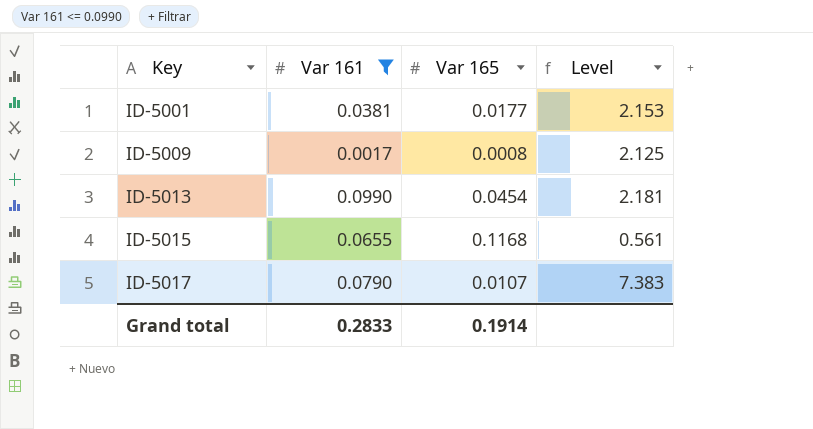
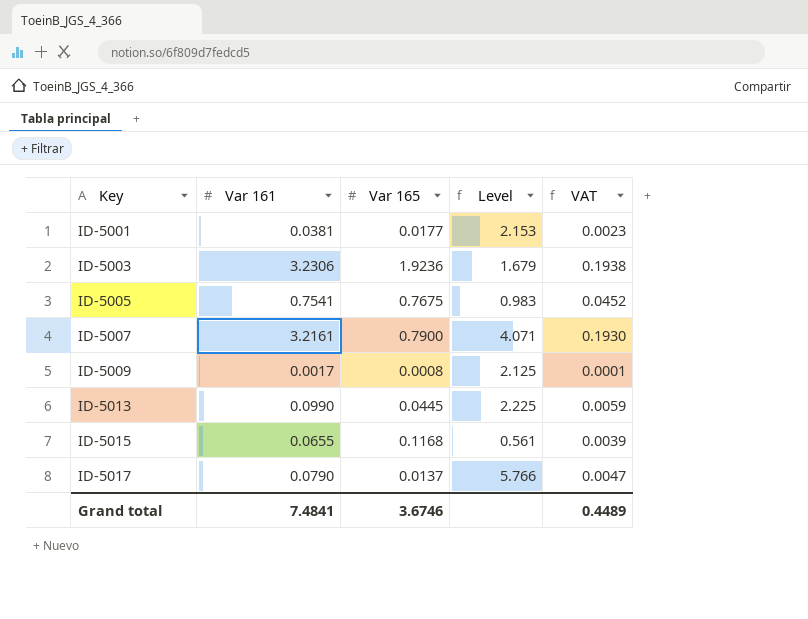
filter: Var 161 <= 0.0990 -> none
column VAT | formula: none -> [Var 161] * 0.06
ID-5013 | Var 165: 0.0454 -> 0.0445
ID-5013 | Level: 2.181 -> 2.225
ID-5017 | Var 165: 0.0107 -> 0.0137
ID-5017 | Level: 7.383 -> 5.766
Grand total | Var 161: 0.2833 -> 7.4841
Grand total | Var 165: 0.1914 -> 3.6746

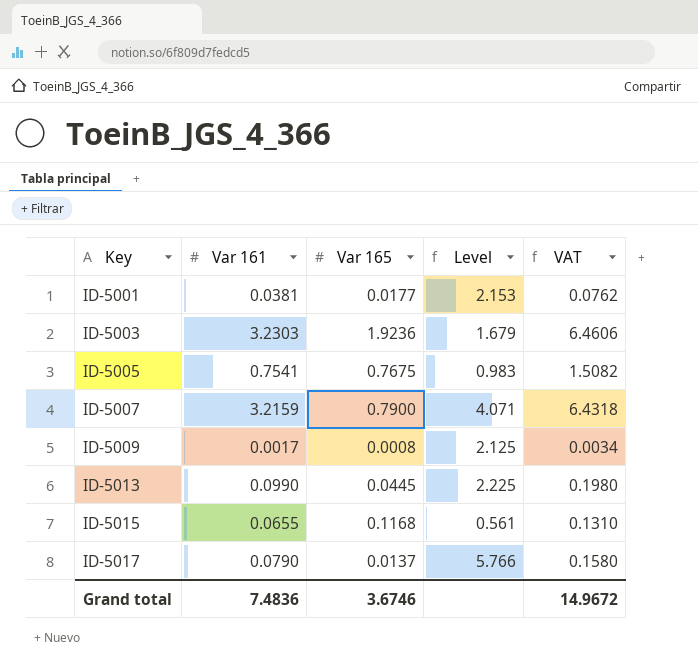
column VAT | formula: [Var 161] * 0.06 -> [Var 161] * 2
ID-5003 | Var 161: 3.2306 -> 3.2303
ID-5007 | Var 161: 3.2161 -> 3.2159
Grand total | Var 161: 7.4841 -> 7.4836
Grand total | VAT: 0.4489 -> 14.9672

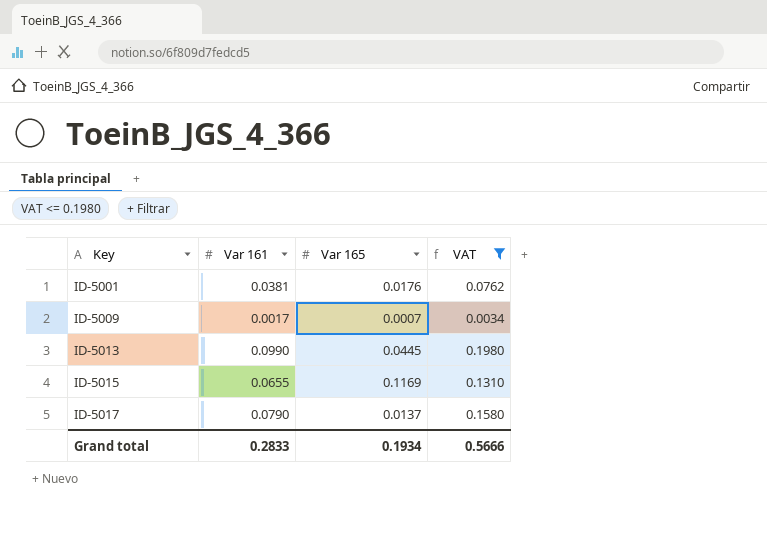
filter: none -> VAT <= 0.1980
column Level | formula: [Var 161] / [Var 165] -> none
ID-5001 | Var 165: 0.0177 -> 0.0176
ID-5009 | Var 165: 0.0008 -> 0.0007
ID-5015 | Var 165: 0.1168 -> 0.1169
Grand total | Var 161: 7.4836 -> 0.2833
Grand total | Var 165: 3.6746 -> 0.1934
Grand total | VAT: 14.9672 -> 0.5666

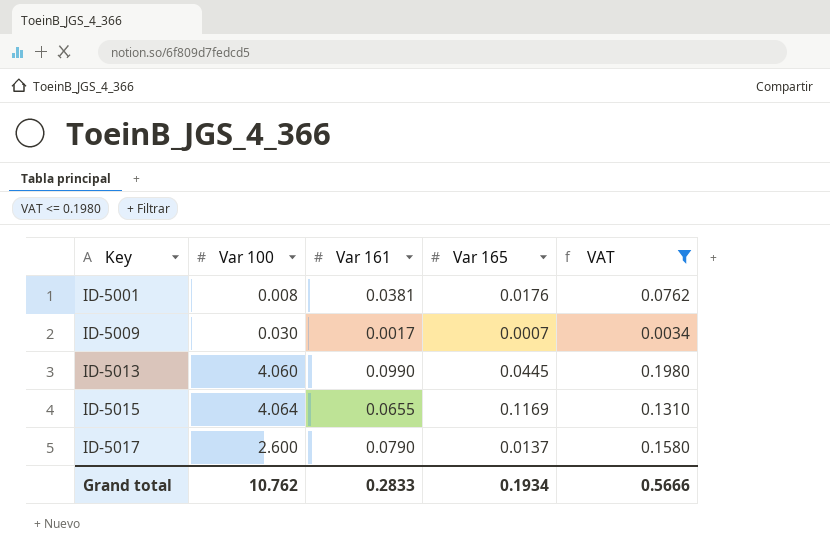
column Var 100 | position: none -> 2

